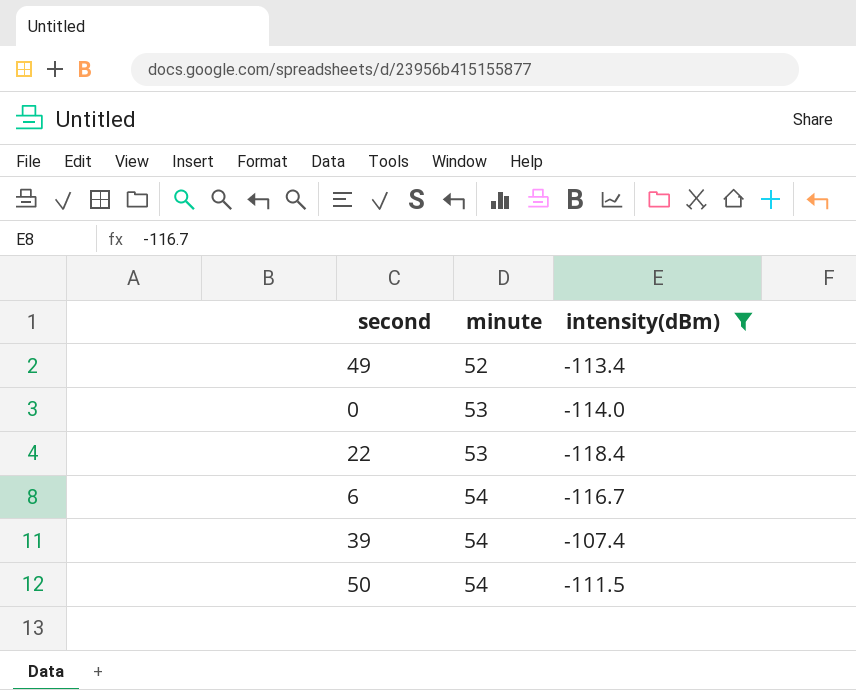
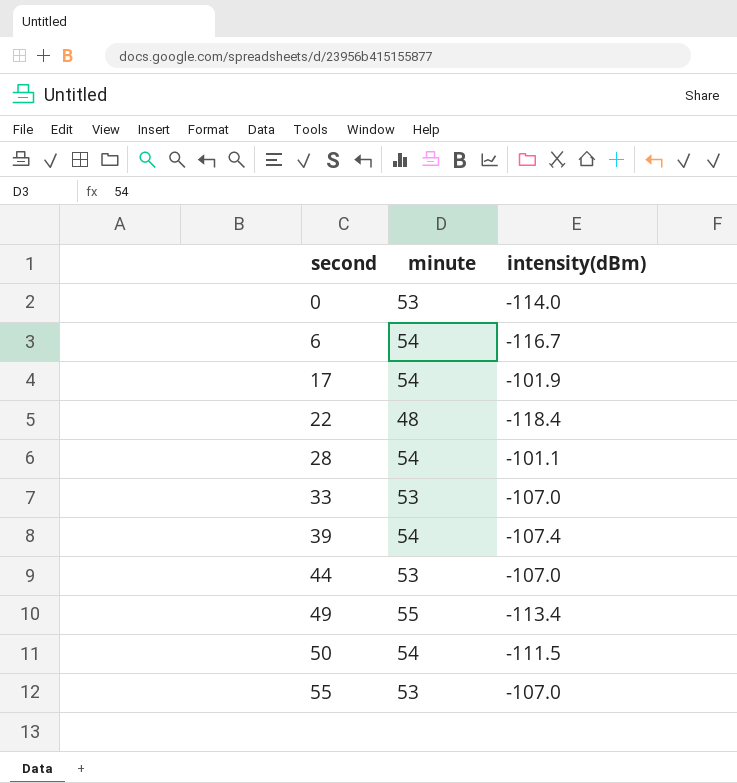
filter: intensity(dBm) <= -107.4 -> none
row order: minute ascending -> second ascending
22 | minute: 53 -> 48
49 | minute: 52 -> 55

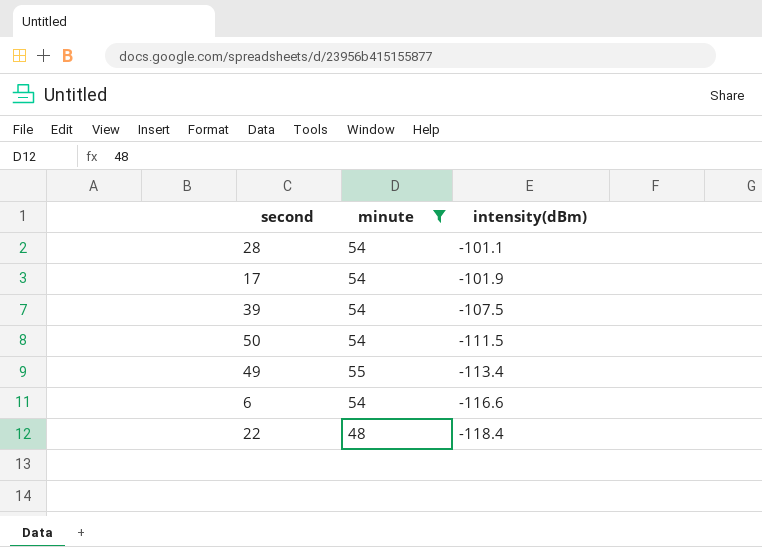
filter: none -> minute != 53
row order: second ascending -> intensity(dBm) descending
39 | intensity(dBm): -107.4 -> -107.5
6 | intensity(dBm): -116.7 -> -116.6

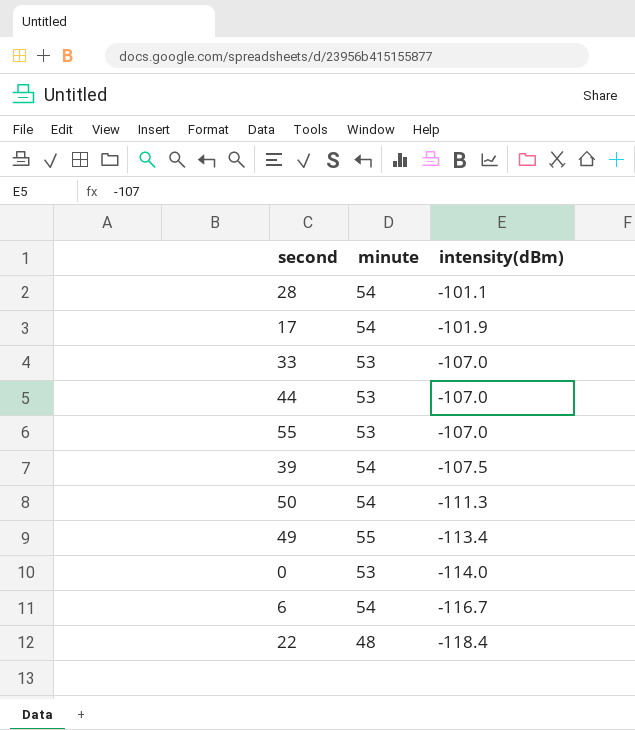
filter: minute != 53 -> none
50 | intensity(dBm): -111.5 -> -111.3
6 | intensity(dBm): -116.6 -> -116.7

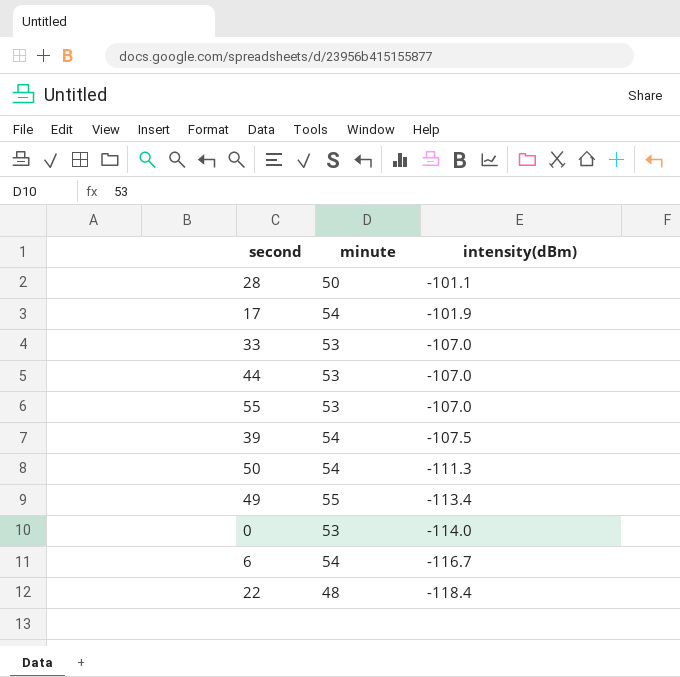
28 | minute: 54 -> 50

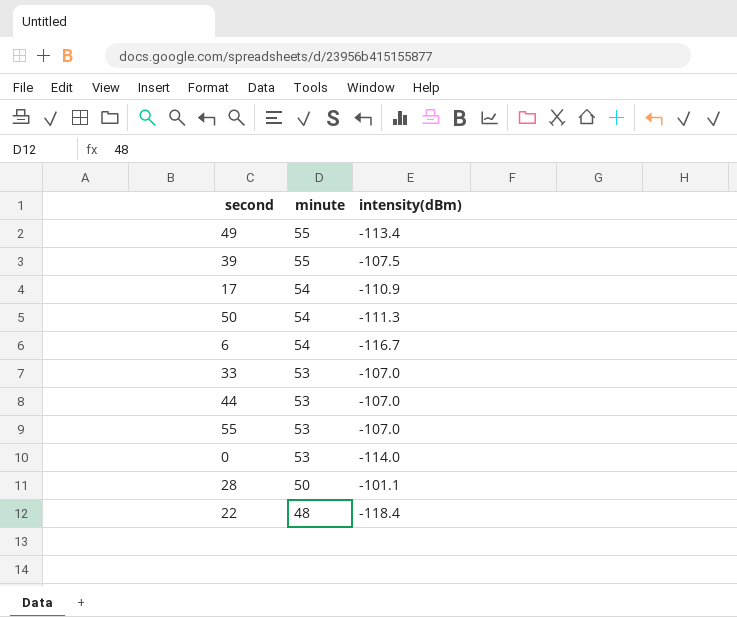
row order: intensity(dBm) descending -> minute descending
39 | minute: 54 -> 55
17 | intensity(dBm): -101.9 -> -110.9

